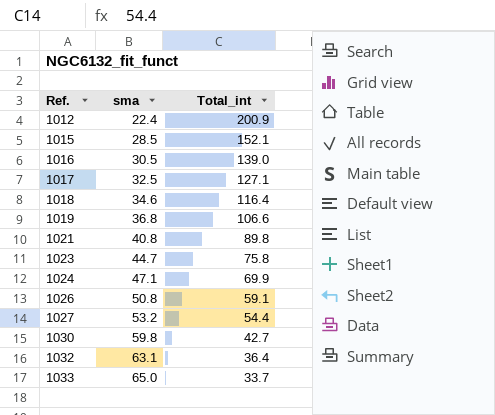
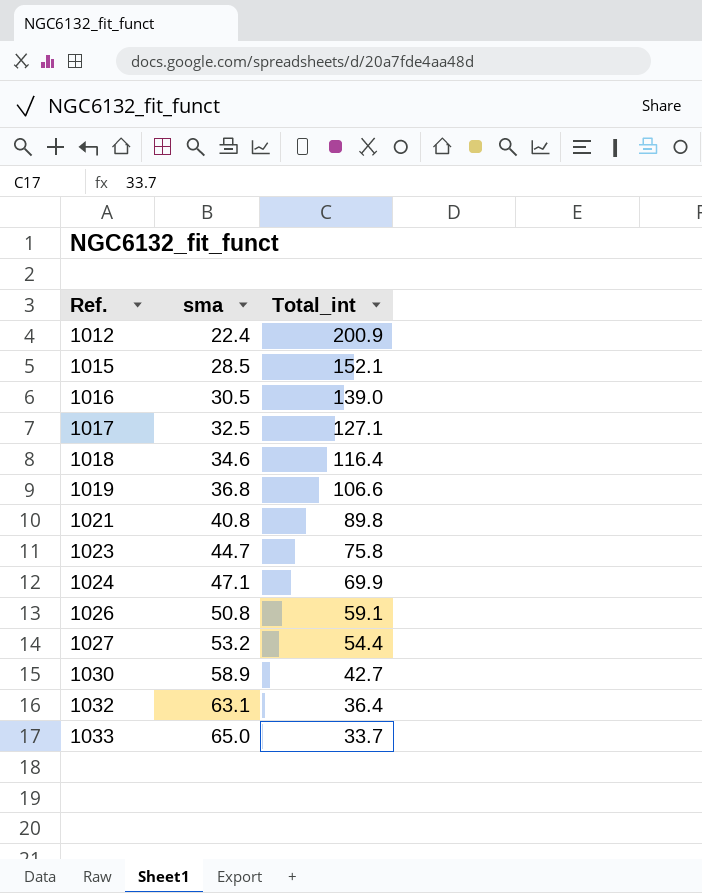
1030 | sma: 59.8 -> 58.9

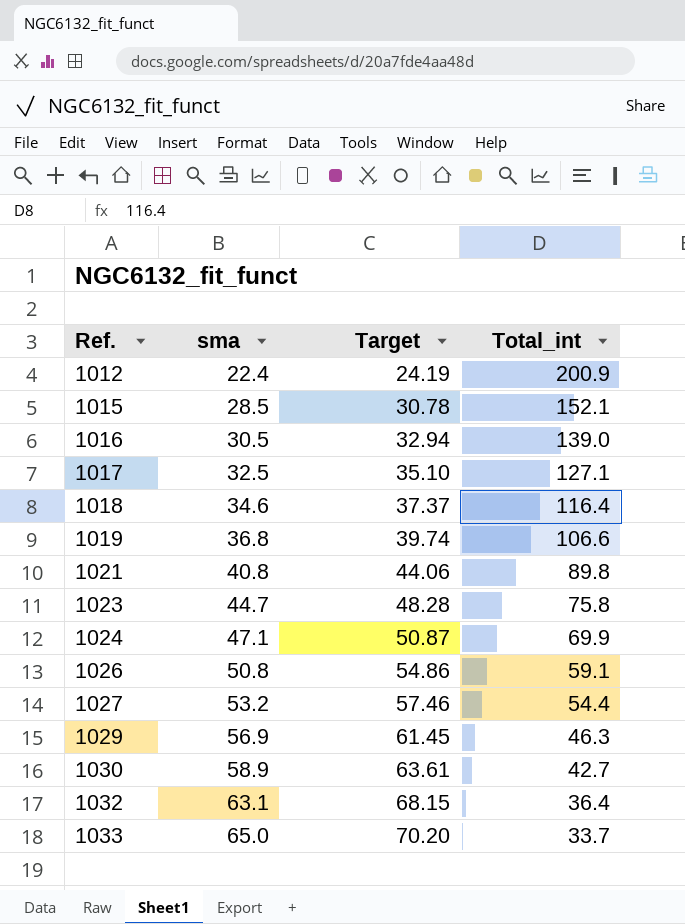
column Target | formula: none -> [sma] * 1.08
row 1029: none -> 56.9 | 61.45 | 46.3

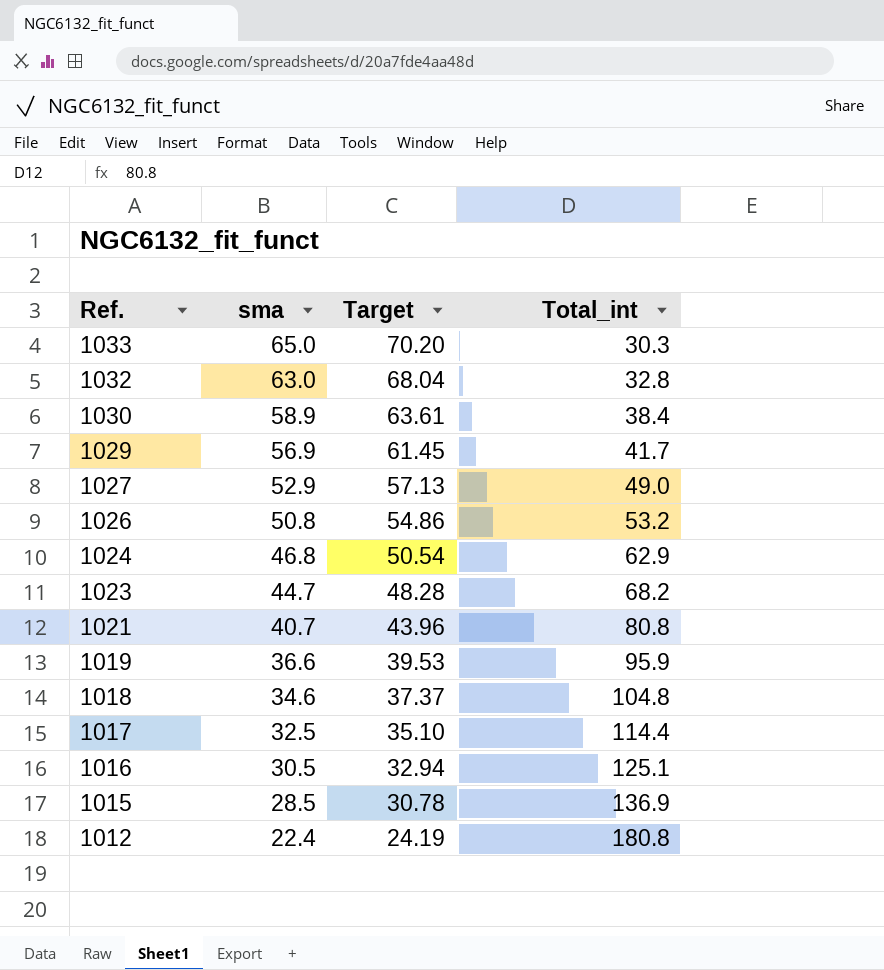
row order: Ref. ascending -> Ref. descending
1033 | Total_int: 33.7 -> 30.3
1032 | sma: 63.1 -> 63.0
1032 | Target: 68.15 -> 68.04
1032 | Total_int: 36.4 -> 32.8
1030 | Total_int: 42.7 -> 38.4
1029 | Total_int: 46.3 -> 41.7
1027 | sma: 53.2 -> 52.9
1027 | Target: 57.46 -> 57.13
1027 | Total_int: 54.4 -> 49.0
1026 | Total_int: 59.1 -> 53.2
1024 | sma: 47.1 -> 46.8
1024 | Target: 50.87 -> 50.54
1024 | Total_int: 69.9 -> 62.9
1023 | Total_int: 75.8 -> 68.2
1021 | sma: 40.8 -> 40.7
1021 | Target: 44.06 -> 43.96
1021 | Total_int: 89.8 -> 80.8
1019 | sma: 36.8 -> 36.6
1019 | Target: 39.74 -> 39.53
1019 | Total_int: 106.6 -> 95.9
1018 | Total_int: 116.4 -> 104.8
1017 | Total_int: 127.1 -> 114.4
1016 | Total_int: 139.0 -> 125.1
1015 | Total_int: 152.1 -> 136.9
1012 | Total_int: 200.9 -> 180.8

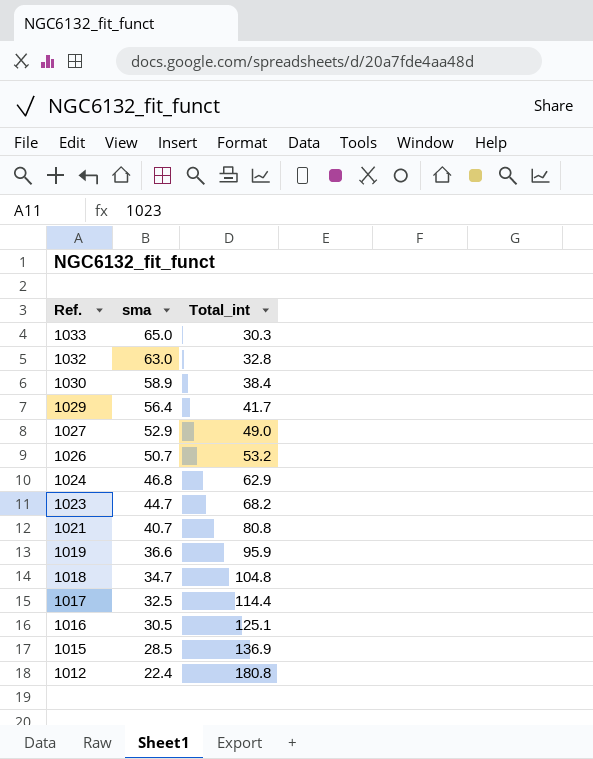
column Target | formula: [sma] * 1.08 -> none
1029 | sma: 56.9 -> 56.4
1026 | sma: 50.8 -> 50.7
1018 | sma: 34.6 -> 34.7

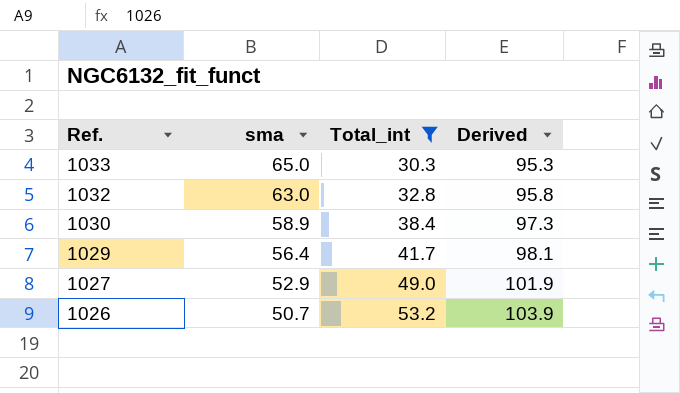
filter: none -> Total_int <= 53.2
column Derived | formula: none -> [sma] + [Total_int]

